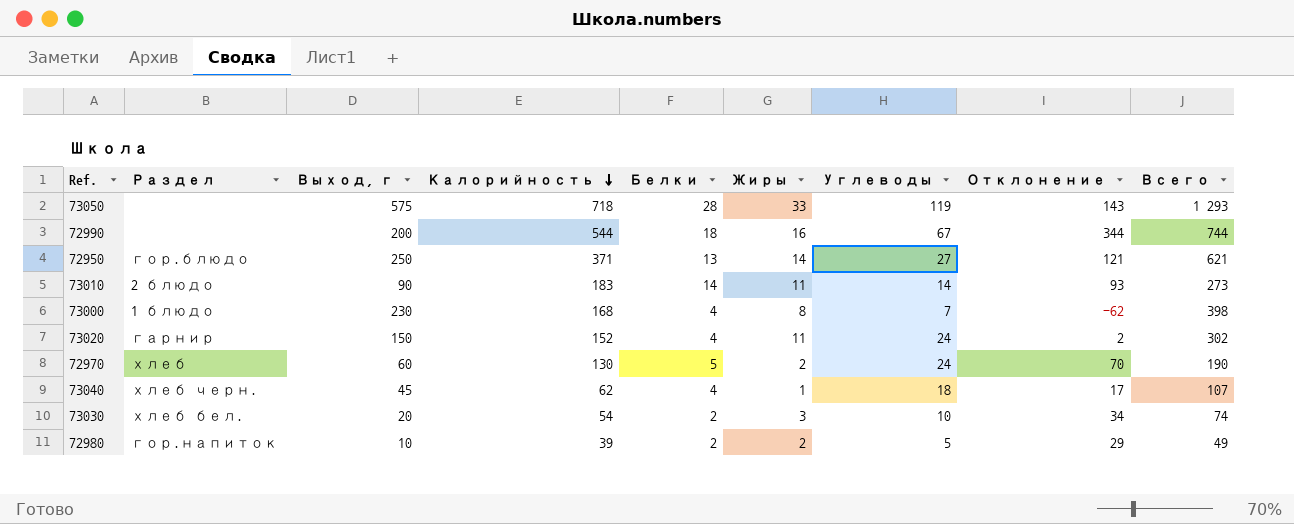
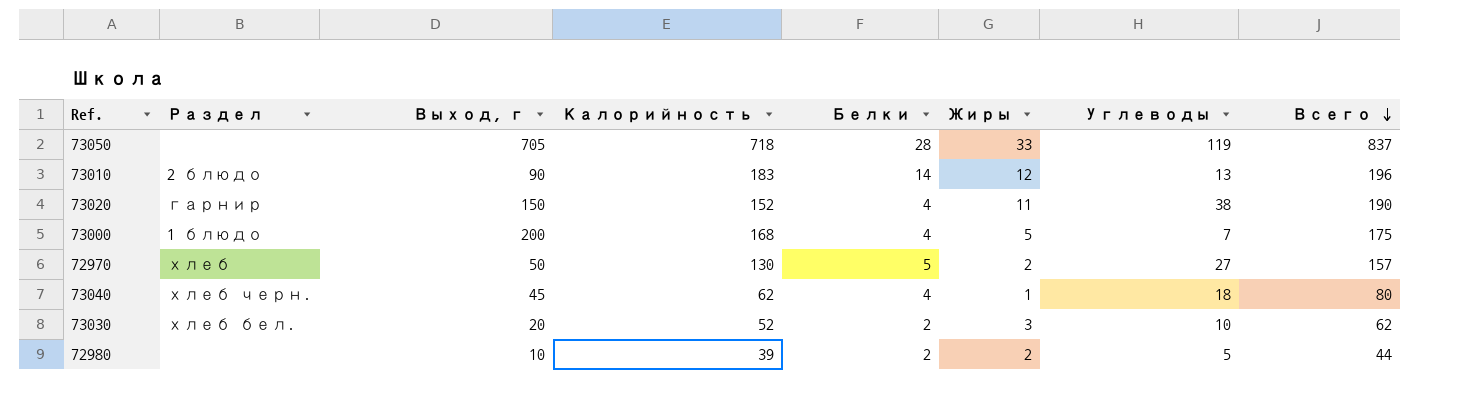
row order: Калорийность descending -> Всего descending
column Отклонение | formula: [Калорийность] - [Выход, г] -> none
column Всего | formula: [Выход, г] + [Калорийность] -> [Калорийность] + [Углеводы]
row 72990: none | 200 | 544 | 18 | 16 | 67 | 344 | 744 -> none
row 72950: гор.блюдо | 250 | 371 | 13 | 14 | 27 | 121 | 621 -> none
73050 | Выход, г: 575 -> 705
73010 | Жиры: 11 -> 12
73010 | Углеводы: 14 -> 13
73020 | Углеводы: 24 -> 38
73000 | Выход, г: 230 -> 200
73000 | Жиры: 8 -> 5
72970 | Выход, г: 60 -> 50
72970 | Углеводы: 24 -> 27
73030 | Калорийность: 54 -> 52
72980 | Раздел: гор.напиток -> none

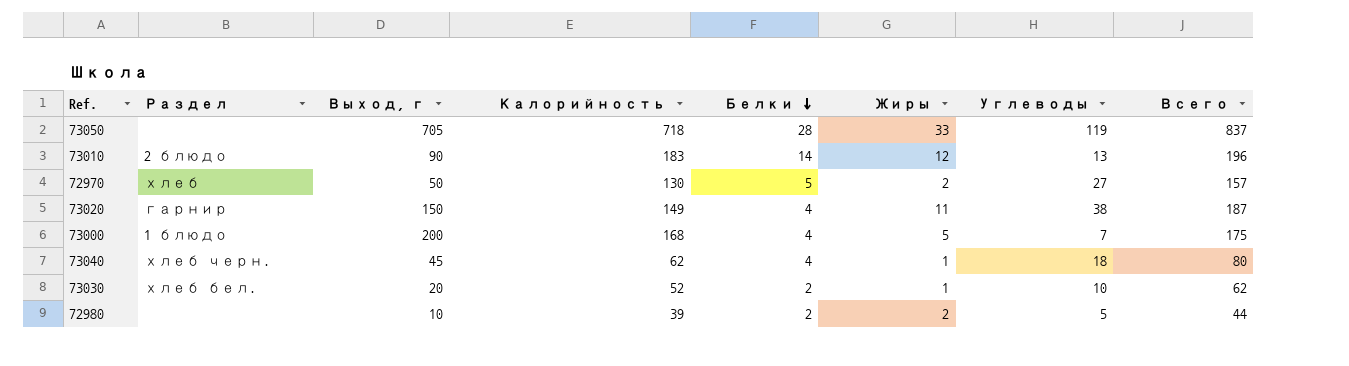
row order: Всего descending -> Белки descending
73020 | Калорийность: 152 -> 149
73020 | Всего: 190 -> 187
73030 | Жиры: 3 -> 1

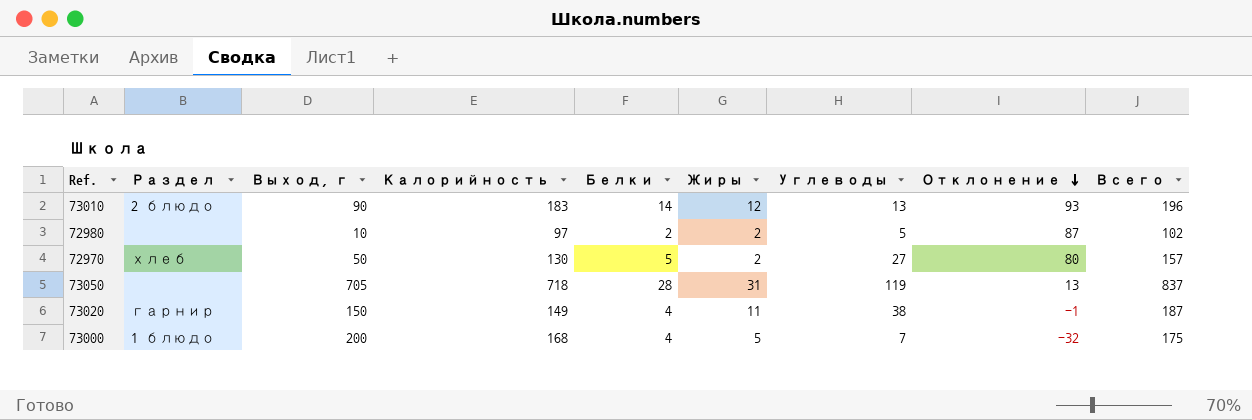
row order: Белки descending -> Отклонение descending
column Отклонение | formula: none -> [Калорийность] - [Выход, г]
row 73040: хлеб черн. | 45 | 62 | 4 | 1 | 18 | 80 -> none
row 73030: хлеб бел. | 20 | 52 | 2 | 1 | 10 | 62 -> none
72980 | Калорийность: 39 -> 97
72980 | Всего: 44 -> 102
73050 | Жиры: 33 -> 31

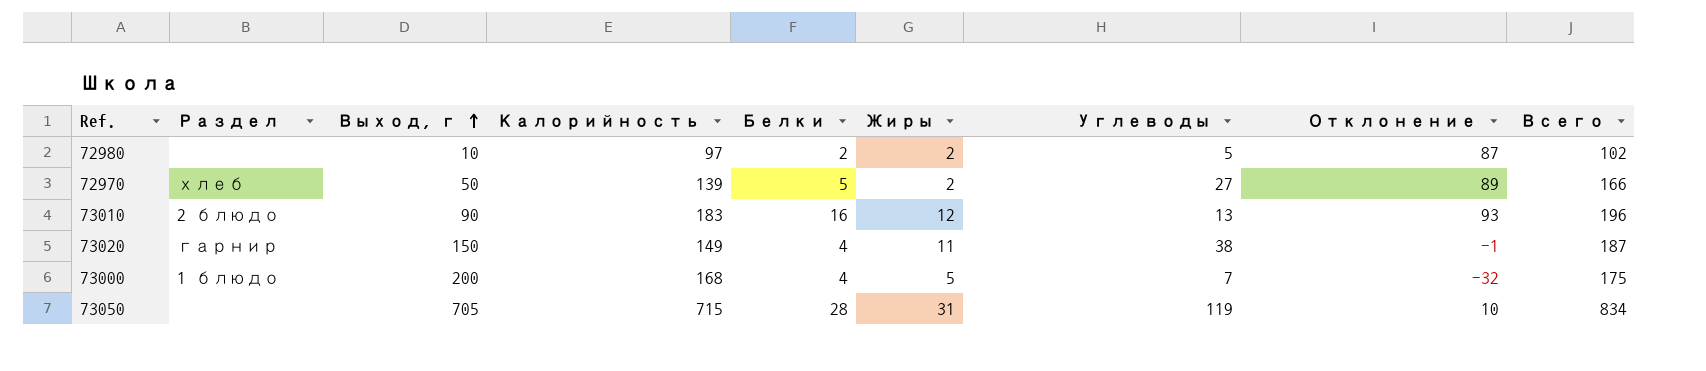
row order: Отклонение descending -> Выход, г ascending
72970 | Калорийность: 130 -> 139
72970 | Отклонение: 80 -> 89
72970 | Всего: 157 -> 166
73010 | Белки: 14 -> 16
73050 | Калорийность: 718 -> 715
73050 | Отклонение: 13 -> 10
73050 | Всего: 837 -> 834

